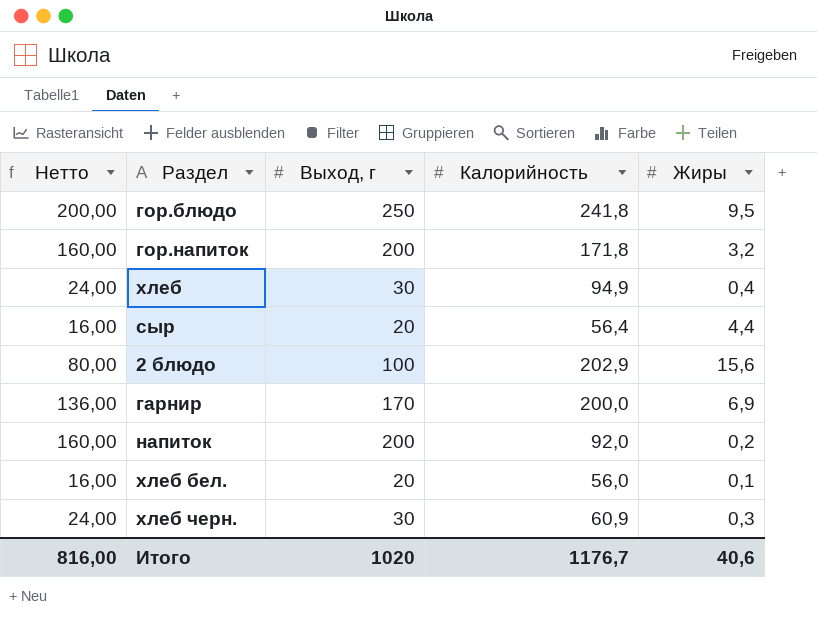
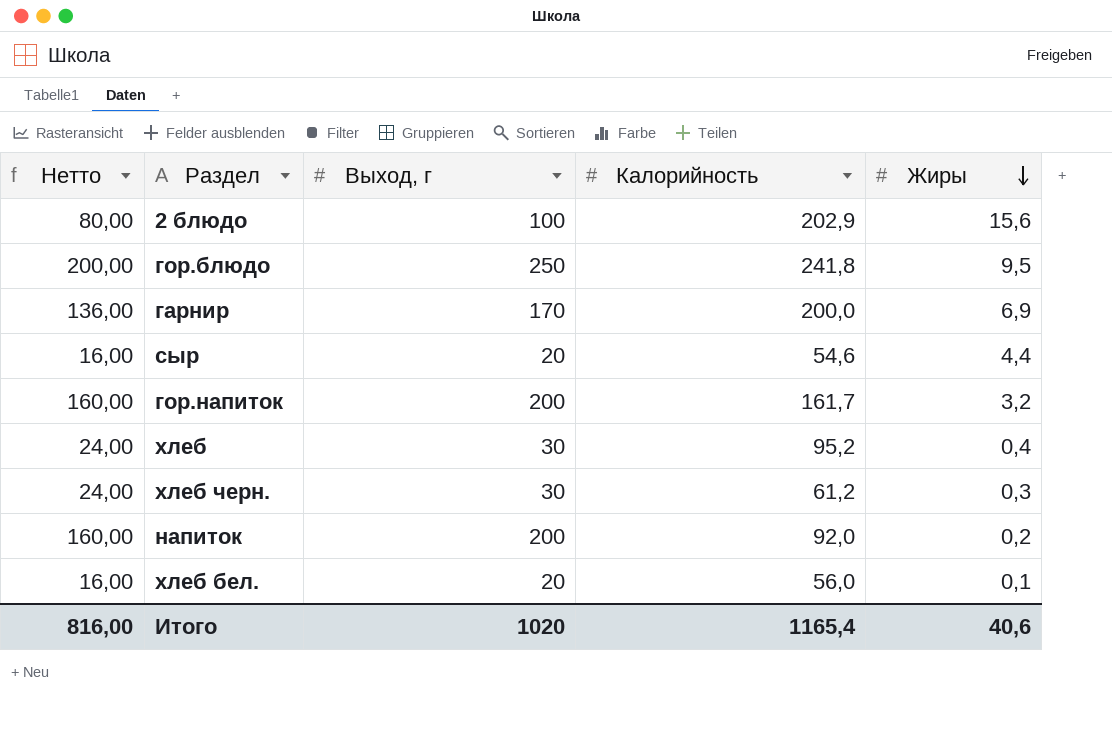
row order: none -> Жиры descending
сыр | Калорийность: 56,4 -> 54,6
гор.напиток | Калорийность: 171,8 -> 161,7
хлеб | Калорийность: 94,9 -> 95,2
хлеб черн. | Калорийность: 60,9 -> 61,2
Итого | Калорийность: 1176,7 -> 1165,4

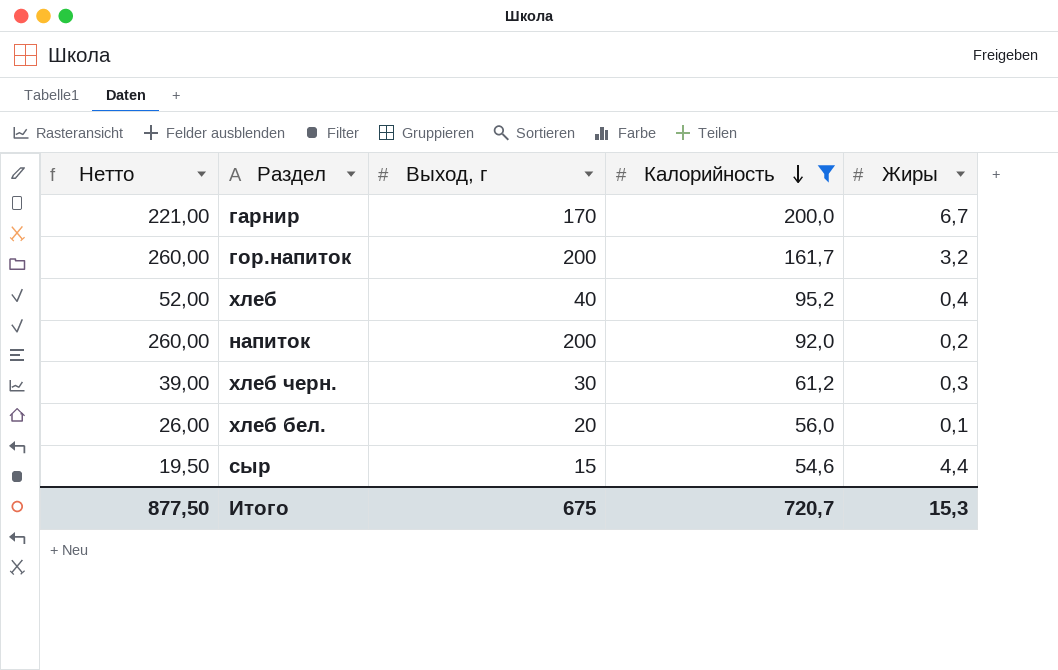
filter: none -> Калорийность <= 200,0
row order: Жиры descending -> Калорийность descending
column Нетто | formula: [Выход, г] * 0,8 -> [Выход, г] * 1,3
гарнир | Жиры: 6,9 -> 6,7
хлеб | Выход, г: 30 -> 40
сыр | Выход, г: 20 -> 15
Итого | Нетто: 816,00 -> 877,50
Итого | Выход, г: 1020 -> 675
Итого | Калорийность: 1165,4 -> 720,7
Итого | Жиры: 40,6 -> 15,3

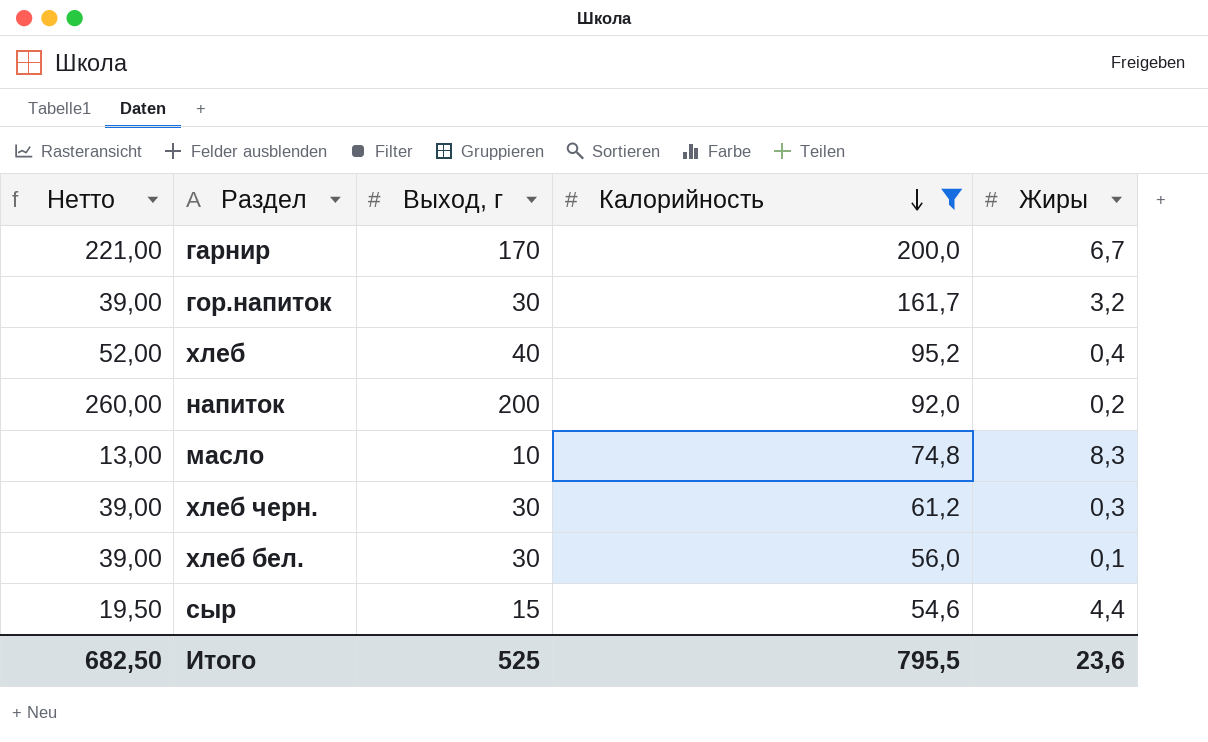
гор.напиток | Нетто: 260,00 -> 39,00
гор.напиток | Выход, г: 200 -> 30
row масло: none -> 13,00 | 10 | 74,8 | 8,3
хлеб бел. | Нетто: 26,00 -> 39,00
хлеб бел. | Выход, г: 20 -> 30
Итого | Нетто: 877,50 -> 682,50
Итого | Выход, г: 675 -> 525
Итого | Калорийность: 720,7 -> 795,5
Итого | Жиры: 15,3 -> 23,6

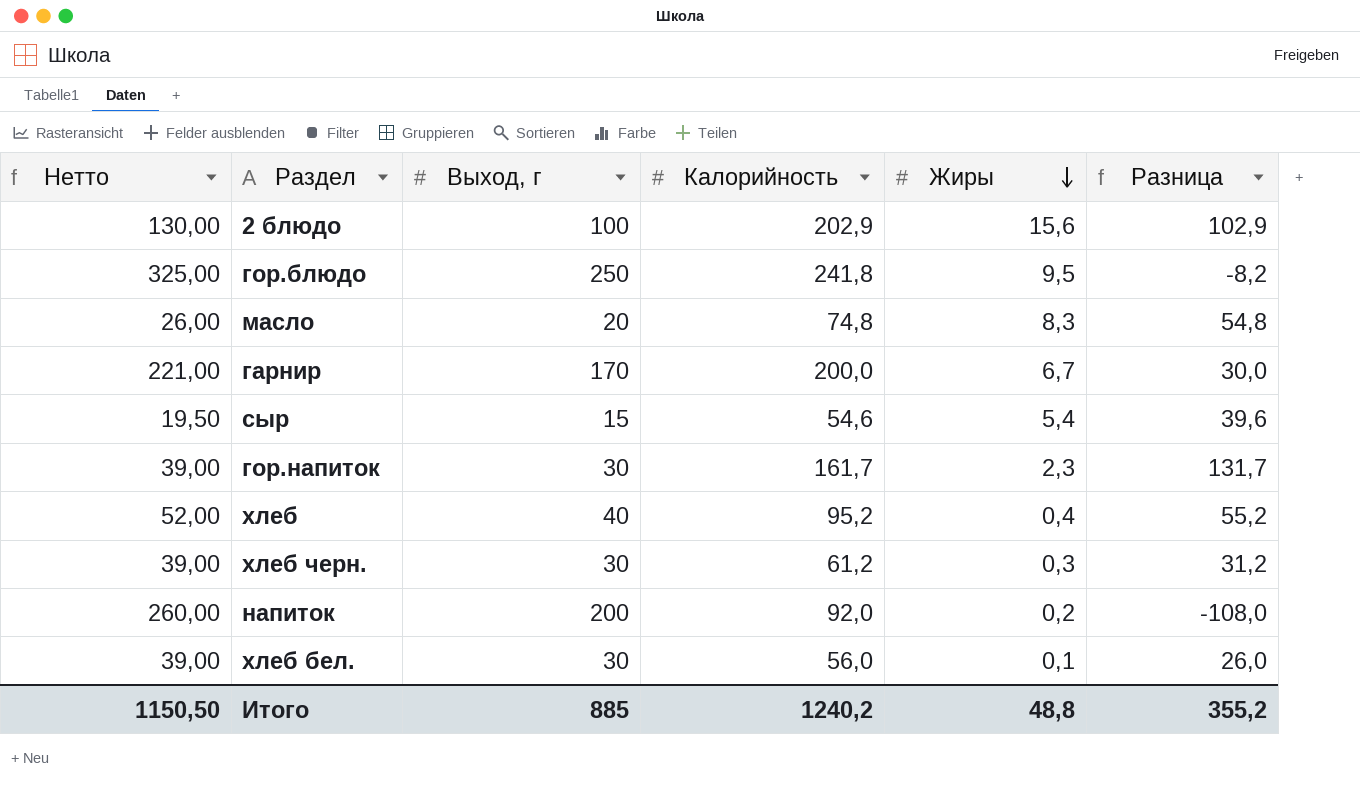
filter: Калорийность <= 200,0 -> none
row order: Калорийность descending -> Жиры descending
column Разница | formula: none -> [Калорийность] - [Выход, г]
масло | Нетто: 13,00 -> 26,00
масло | Выход, г: 10 -> 20
сыр | Жиры: 4,4 -> 5,4
гор.напиток | Жиры: 3,2 -> 2,3
Итого | Нетто: 682,50 -> 1150,50
Итого | Выход, г: 525 -> 885
Итого | Калорийность: 795,5 -> 1240,2
Итого | Жиры: 23,6 -> 48,8

